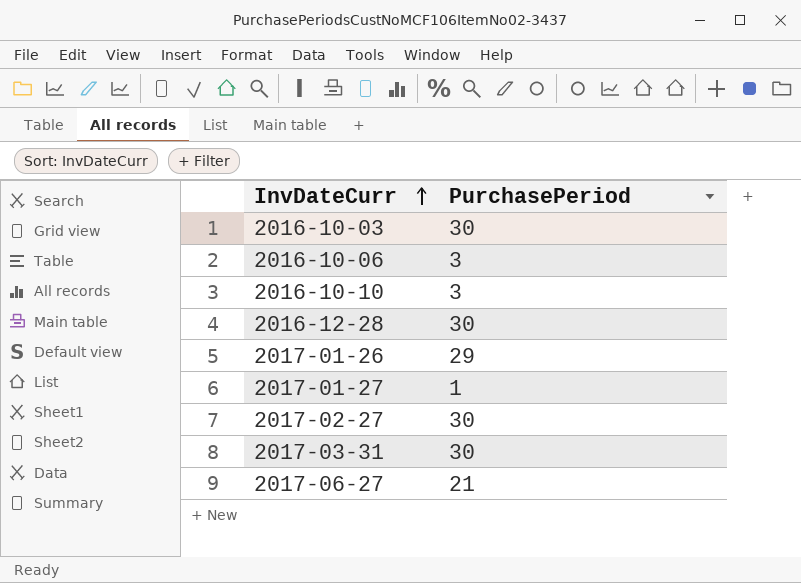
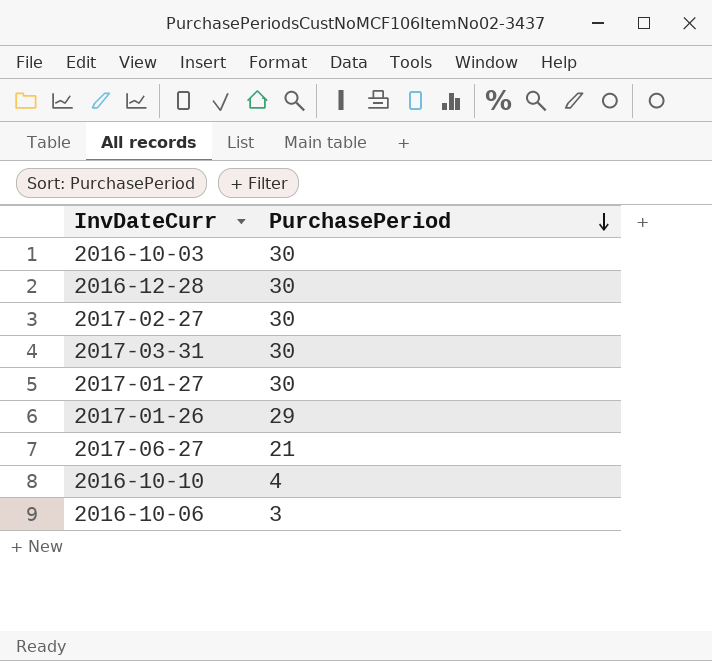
row order: InvDateCurr ascending -> PurchasePeriod descending
2017-01-27 | PurchasePeriod: 1 -> 30
2016-10-10 | PurchasePeriod: 3 -> 4

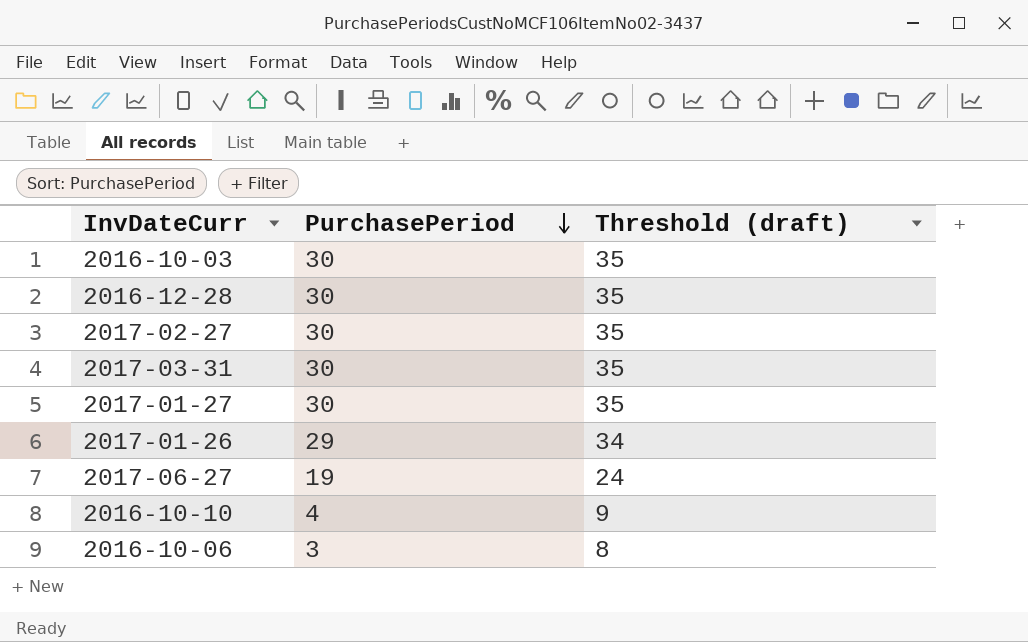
column Threshold (draft) | formula: none -> [PurchasePeriod] + 5
2017-06-27 | PurchasePeriod: 21 -> 19

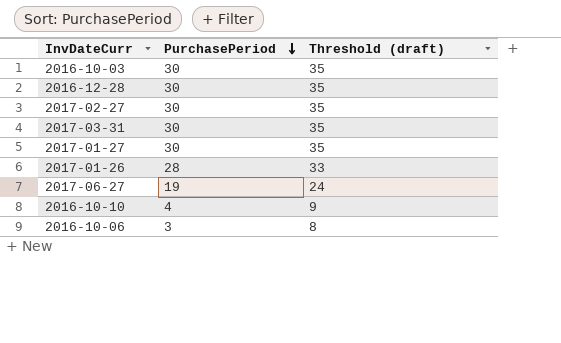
2017-01-26 | PurchasePeriod: 29 -> 28
2017-01-26 | Threshold (draft): 34 -> 33

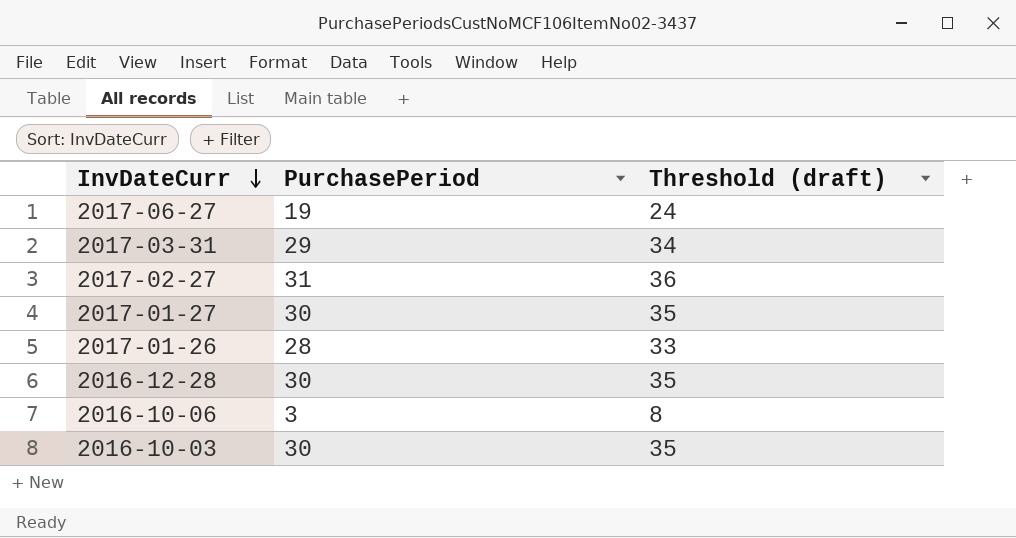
row order: PurchasePeriod descending -> InvDateCurr descending
row 2016-10-10: 4 | 9 -> none
2017-03-31 | PurchasePeriod: 30 -> 29
2017-03-31 | Threshold (draft): 35 -> 34
2017-02-27 | PurchasePeriod: 30 -> 31
2017-02-27 | Threshold (draft): 35 -> 36

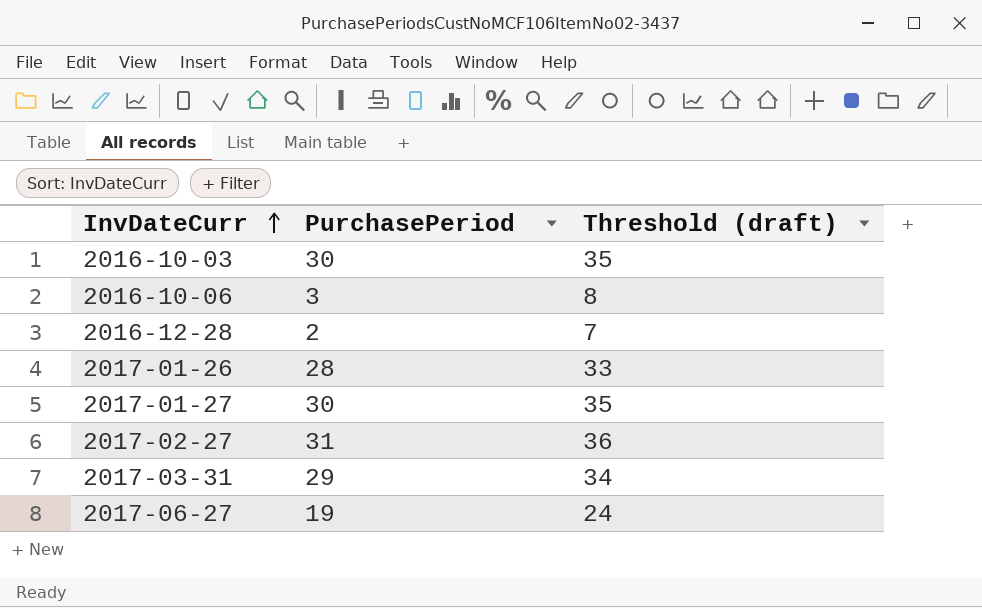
row order: InvDateCurr descending -> InvDateCurr ascending
2016-12-28 | PurchasePeriod: 30 -> 2
2016-12-28 | Threshold (draft): 35 -> 7

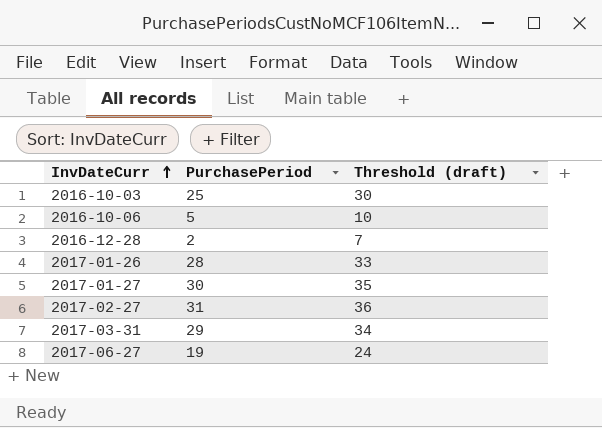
2016-10-03 | PurchasePeriod: 30 -> 25
2016-10-03 | Threshold (draft): 35 -> 30
2016-10-06 | PurchasePeriod: 3 -> 5
2016-10-06 | Threshold (draft): 8 -> 10

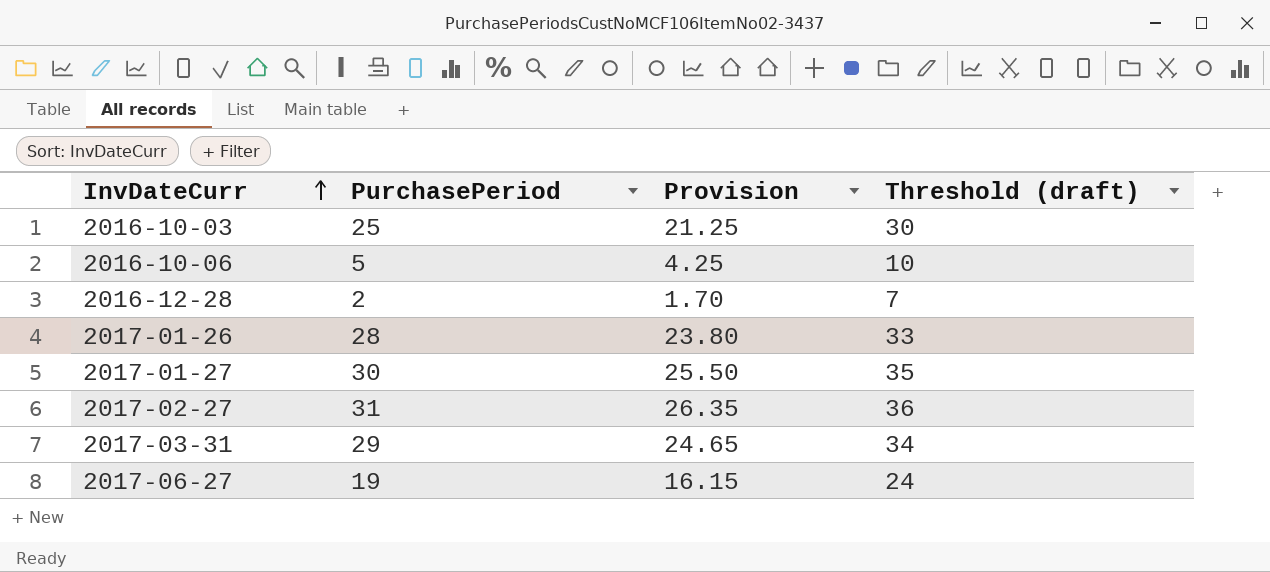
column Provision | formula: none -> [PurchasePeriod] * 0.85

